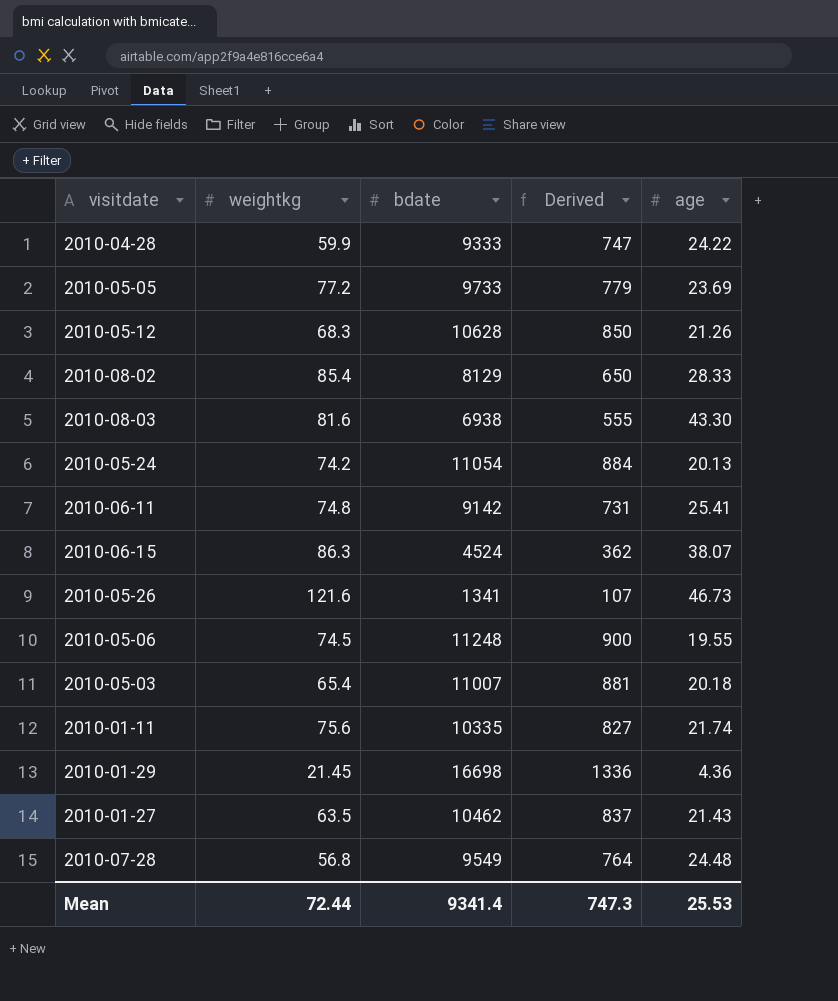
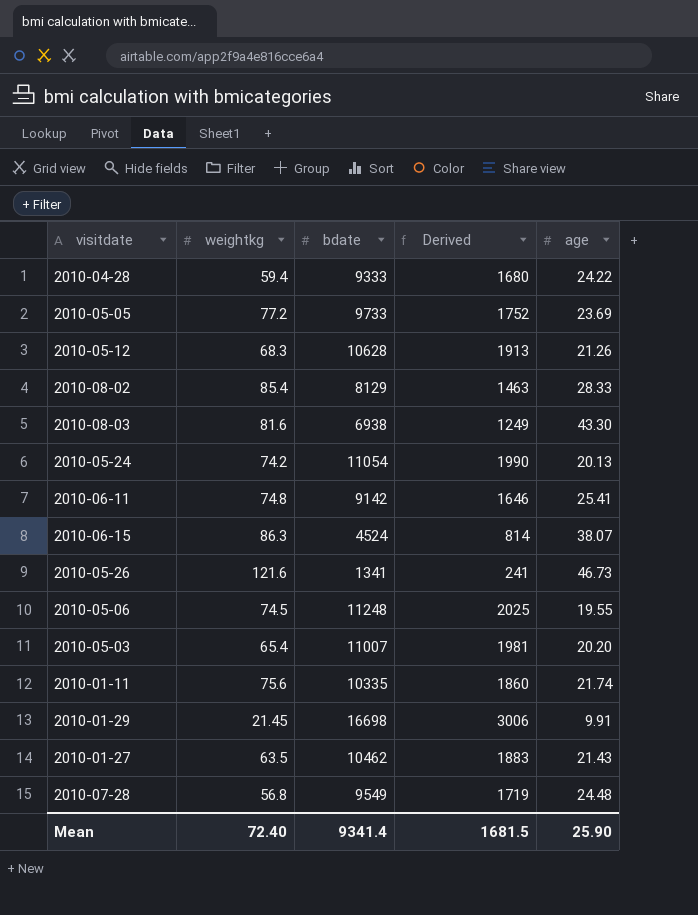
column Derived | formula: [bdate] * 0.08 -> [bdate] * 0.18
2010-04-28 | weightkg: 59.9 -> 59.4
2010-05-03 | age: 20.18 -> 20.20
2010-01-29 | age: 4.36 -> 9.91
Mean | weightkg: 72.44 -> 72.40
Mean | Derived: 747.3 -> 1681.5
Mean | age: 25.53 -> 25.90

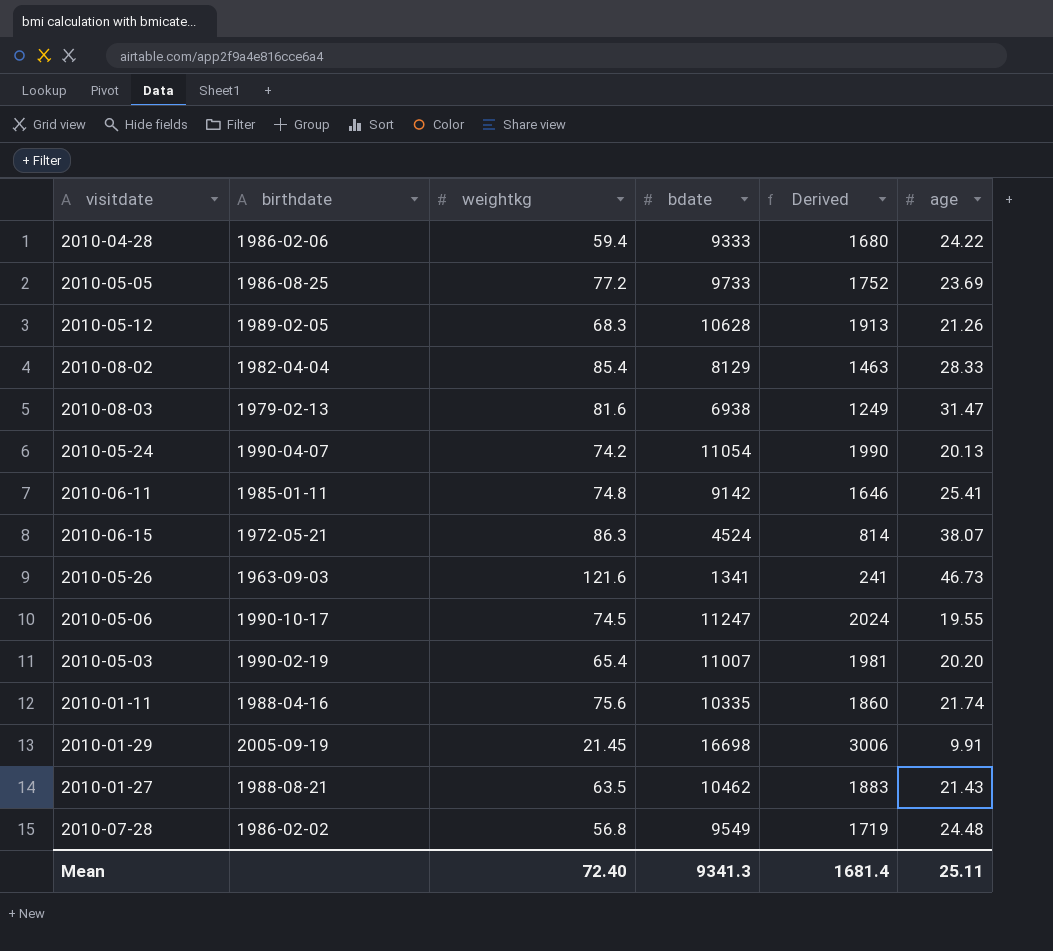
column birthdate | position: none -> 2
2010-08-03 | age: 43.30 -> 31.47
2010-05-06 | bdate: 11248 -> 11247
2010-05-06 | Derived: 2025 -> 2024
Mean | bdate: 9341.4 -> 9341.3
Mean | Derived: 1681.5 -> 1681.4
Mean | age: 25.90 -> 25.11

